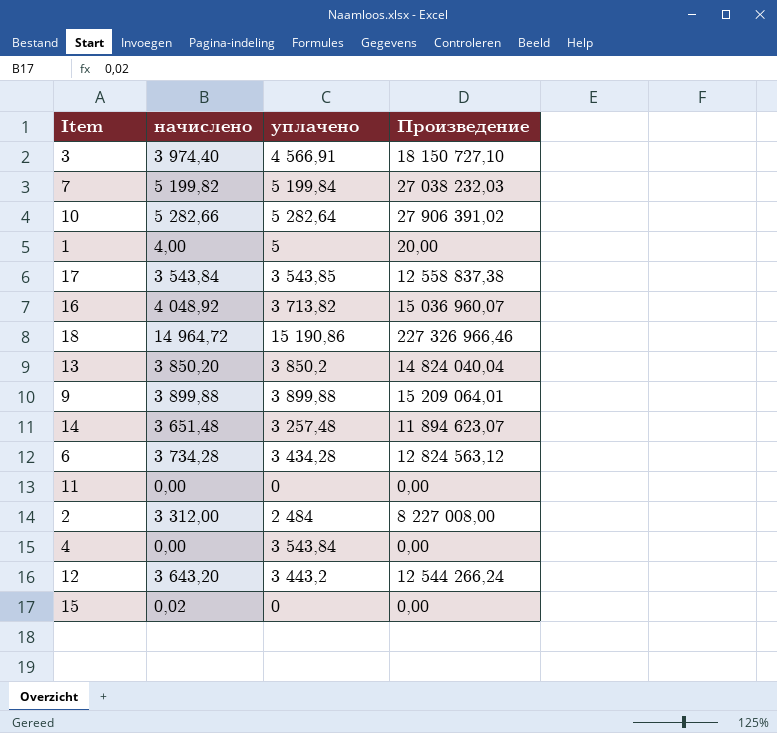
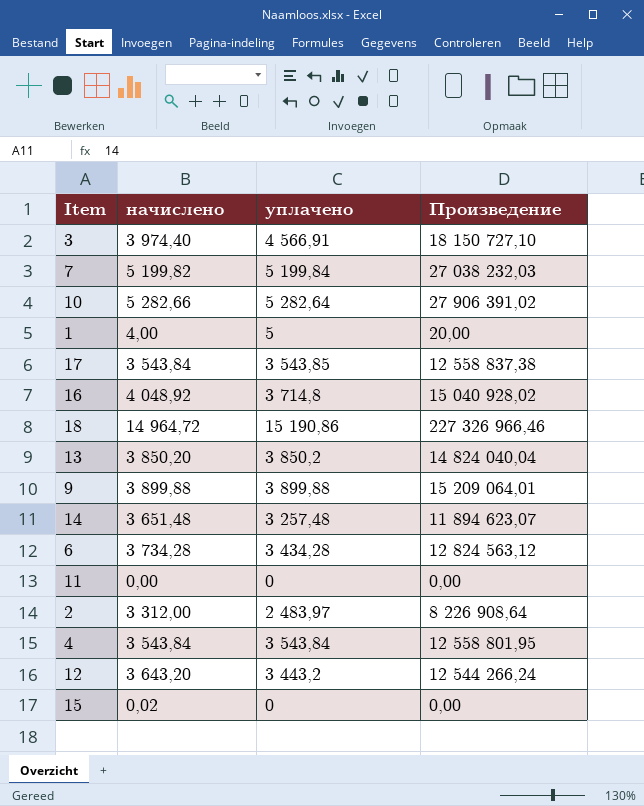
16 | уплачено: 3 713,82 -> 3 714,8
16 | Произведение: 15 036 960,07 -> 15 040 928,02
2 | уплачено: 2 484 -> 2 483,97
2 | Произведение: 8 227 008,00 -> 8 226 908,64
4 | начислено: 0,00 -> 3 543,84
4 | Произведение: 0,00 -> 12 558 801,95

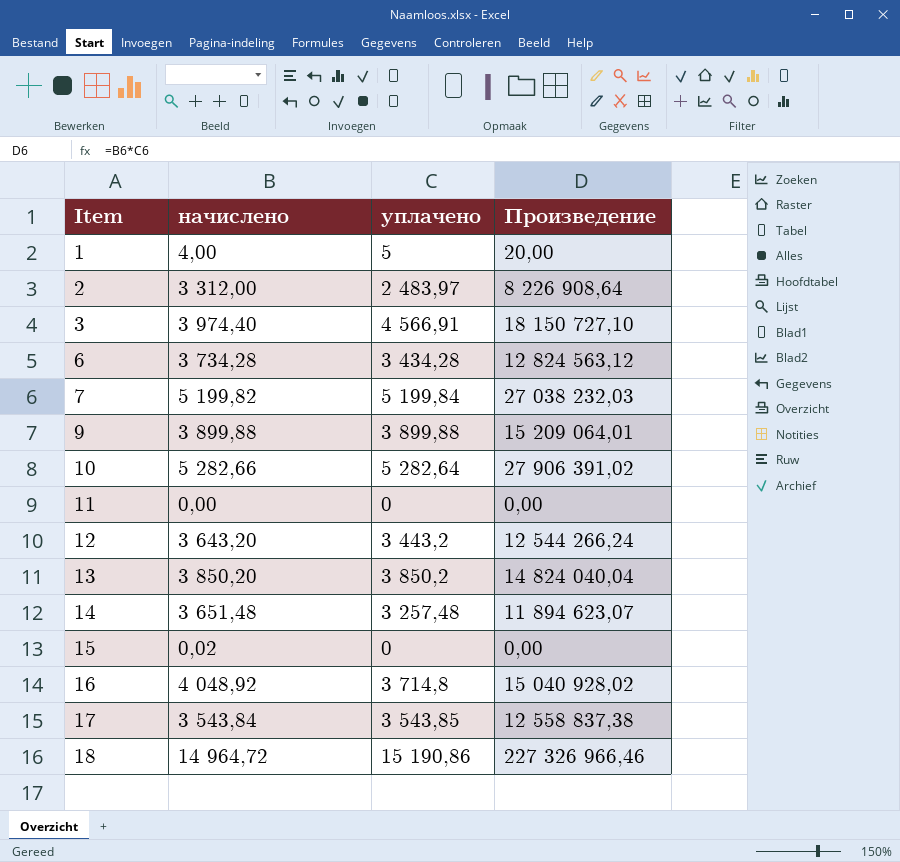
row order: none -> Item ascending
row 4: 3 543,84 | 3 543,84 | 12 558 801,95 -> none

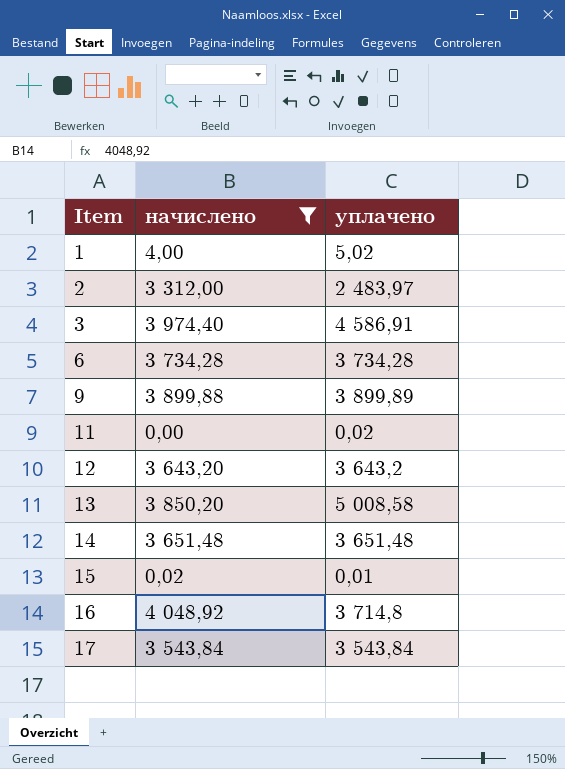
filter: none -> начислено <= 4 048,92
column Произведение | formula: [начислено] * [уплачено] -> none
1 | уплачено: 5 -> 5,02
3 | уплачено: 4 566,91 -> 4 586,91
6 | уплачено: 3 434,28 -> 3 734,28
9 | уплачено: 3 899,88 -> 3 899,89
11 | уплачено: 0 -> 0,02
12 | уплачено: 3 443,2 -> 3 643,2
13 | уплачено: 3 850,2 -> 5 008,58
14 | уплачено: 3 257,48 -> 3 651,48
15 | уплачено: 0 -> 0,01
17 | уплачено: 3 543,85 -> 3 543,84

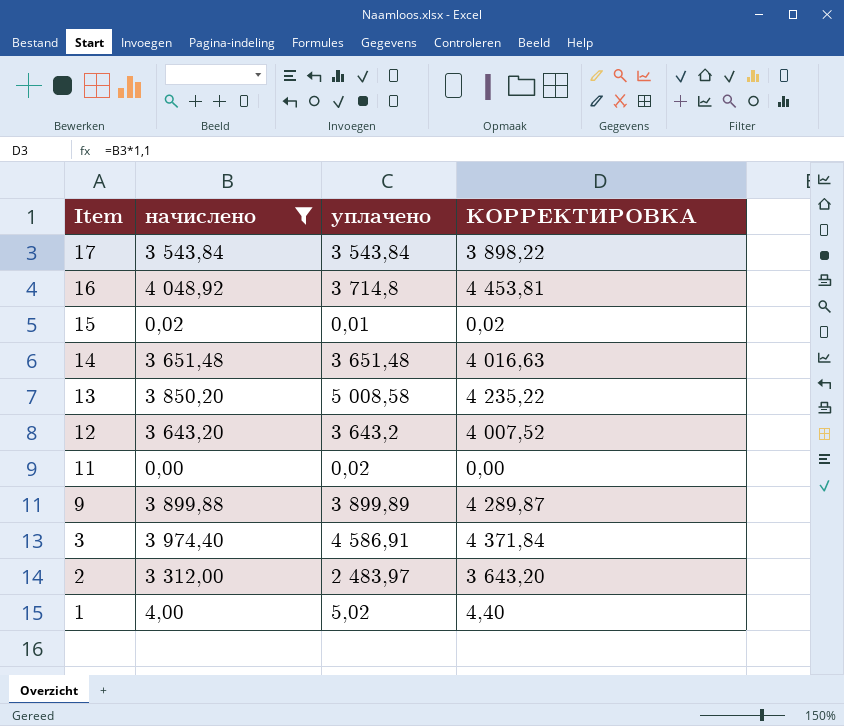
row order: Item ascending -> Item descending
column КОРРЕКТИРОВКА | formula: none -> [начислено] * 1,1
row 6: 3 734,28 | 3 734,28 -> none

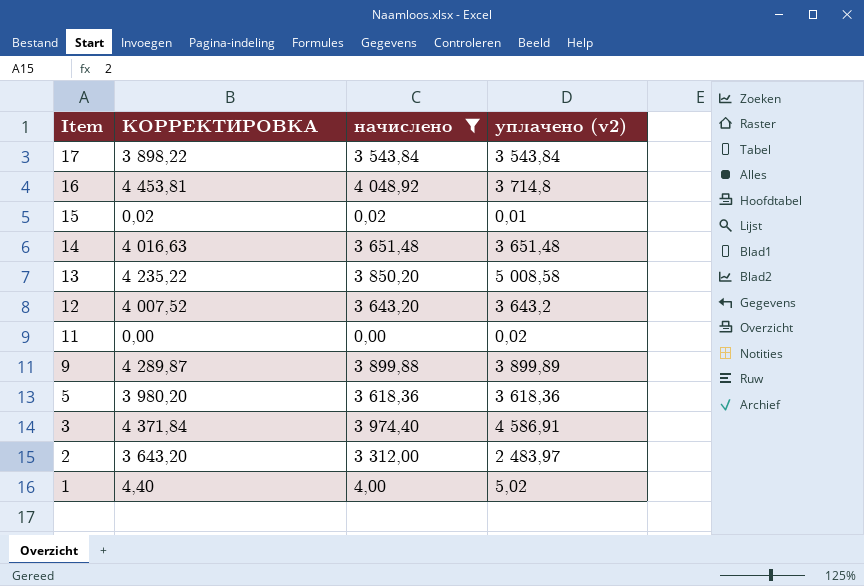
column КОРРЕКТИРОВКА | position: 4 -> 2
column name: уплачено -> уплачено (v2)
row 5: none -> 3 980,20 | 3 618,36 | 3 618,36

